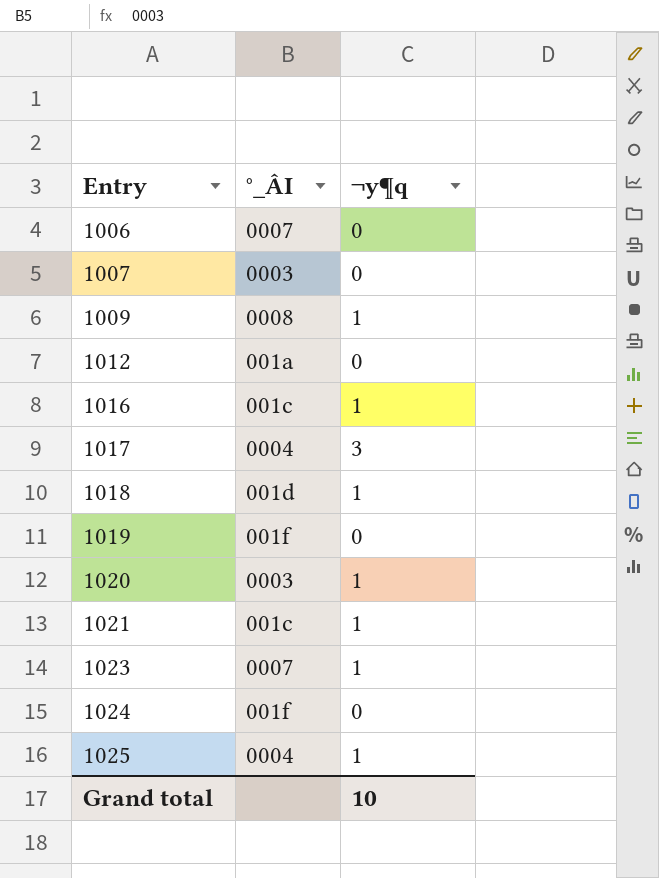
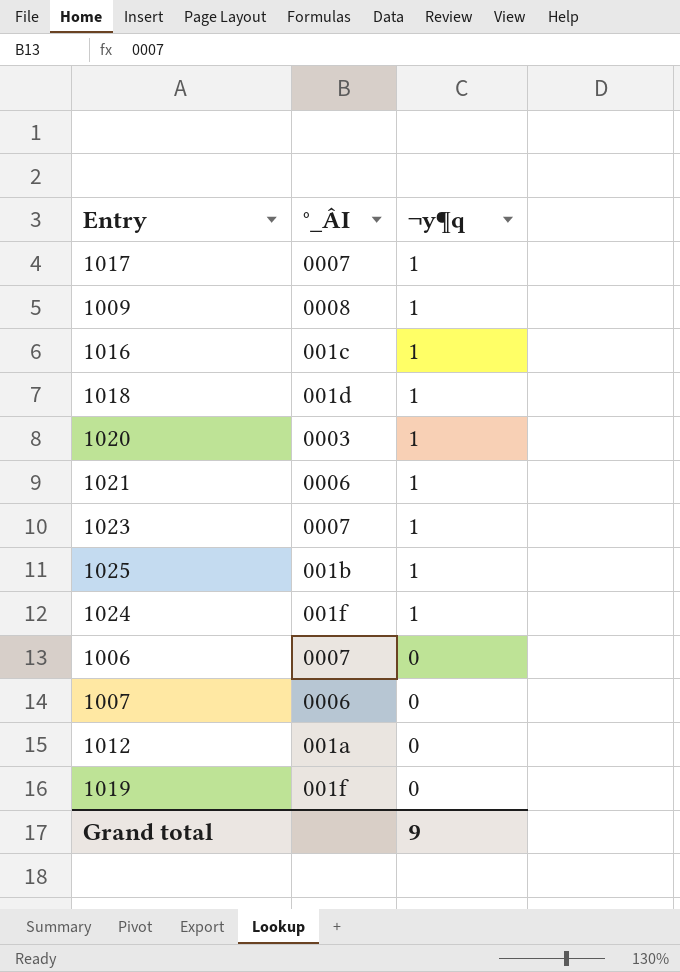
row order: Entry ascending -> ¬y¶q descending
1017 | °_ÂI: 0004 -> 0007
1017 | ¬y¶q: 3 -> 1
1021 | °_ÂI: 001c -> 0006
1025 | °_ÂI: 0004 -> 001b
1024 | ¬y¶q: 0 -> 1
1007 | °_ÂI: 0003 -> 0006
Grand total | ¬y¶q: 10 -> 9

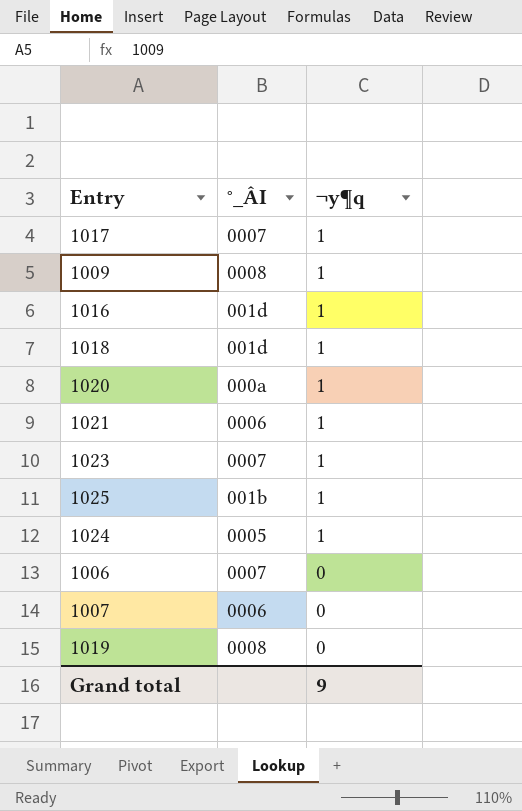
row 1012: 001a | 0 -> none
1016 | °_ÂI: 001c -> 001d
1020 | °_ÂI: 0003 -> 000a
1024 | °_ÂI: 001f -> 0005
1019 | °_ÂI: 001f -> 0008

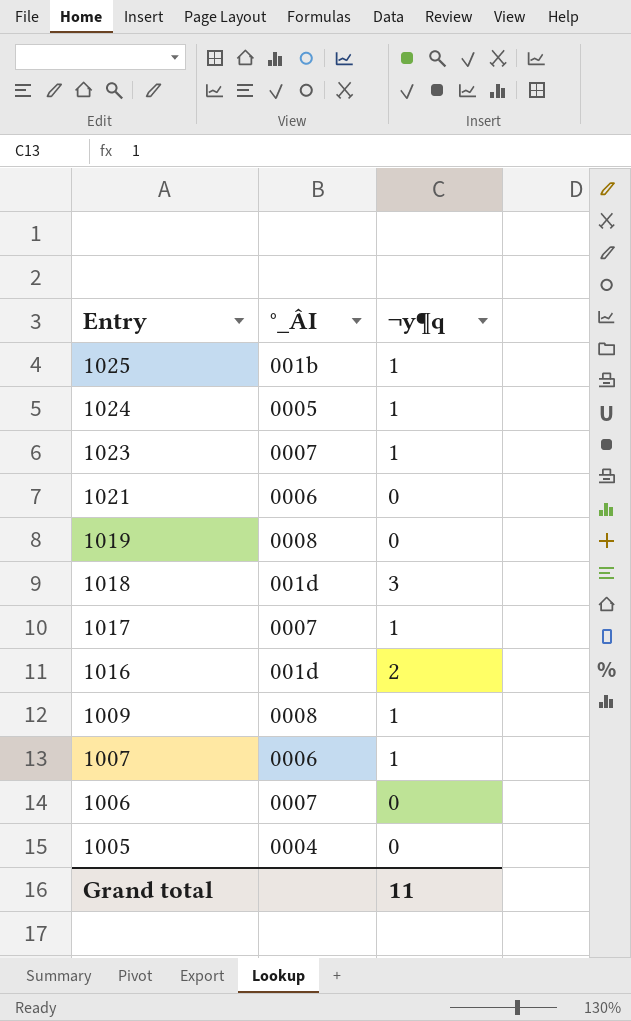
row order: ¬y¶q descending -> Entry descending
row 1020: 000a | 1 -> none
1021 | ¬y¶q: 1 -> 0
1018 | ¬y¶q: 1 -> 3
1016 | ¬y¶q: 1 -> 2
1007 | ¬y¶q: 0 -> 1
row 1005: none -> 0004 | 0
Grand total | ¬y¶q: 9 -> 11

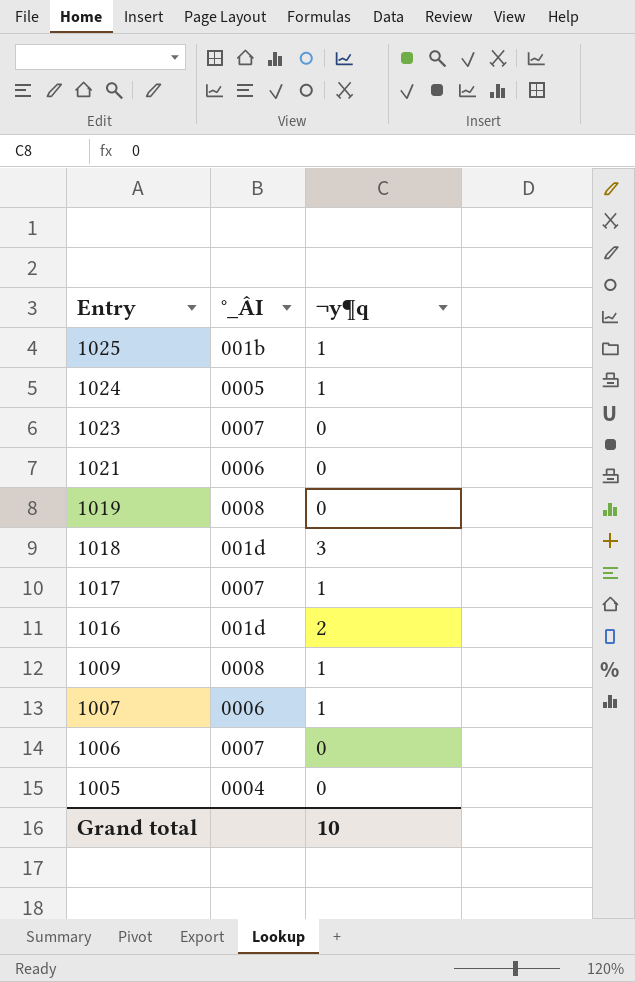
1023 | ¬y¶q: 1 -> 0
Grand total | ¬y¶q: 11 -> 10

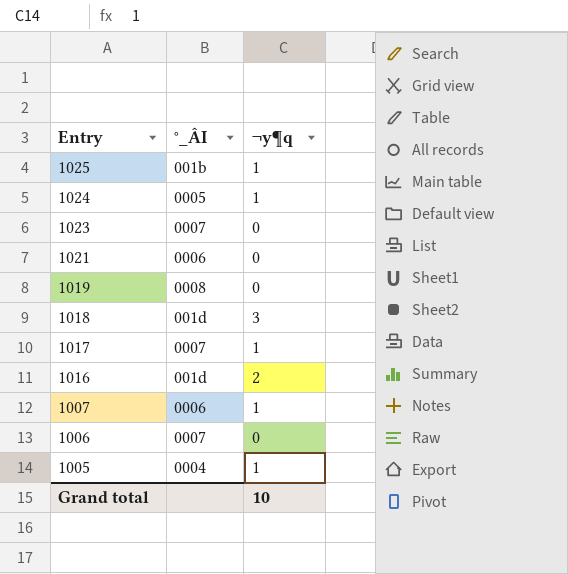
row 1009: 0008 | 1 -> none
1005 | ¬y¶q: 0 -> 1

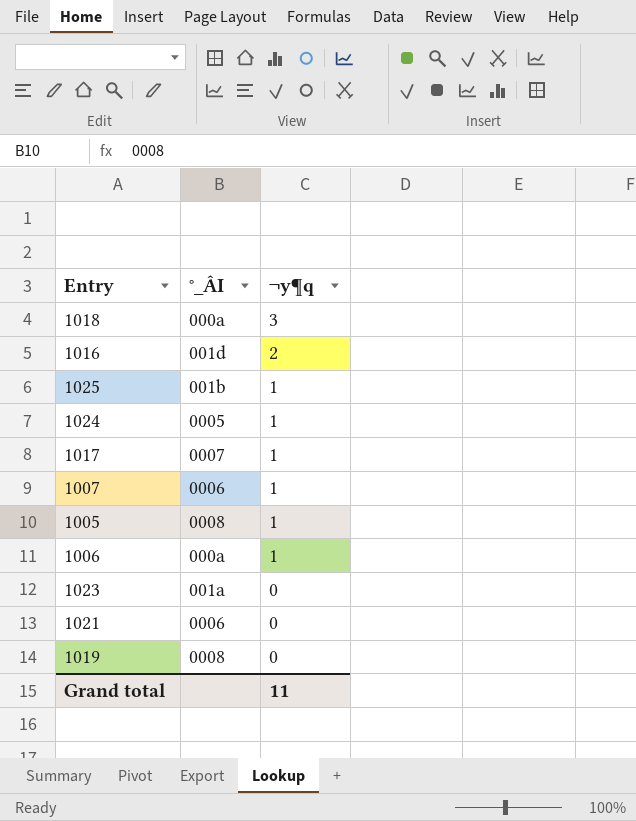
row order: Entry descending -> ¬y¶q descending
1018 | °_ÂI: 001d -> 000a
1005 | °_ÂI: 0004 -> 0008
1006 | °_ÂI: 0007 -> 000a
1006 | ¬y¶q: 0 -> 1
1023 | °_ÂI: 0007 -> 001a
Grand total | ¬y¶q: 10 -> 11

